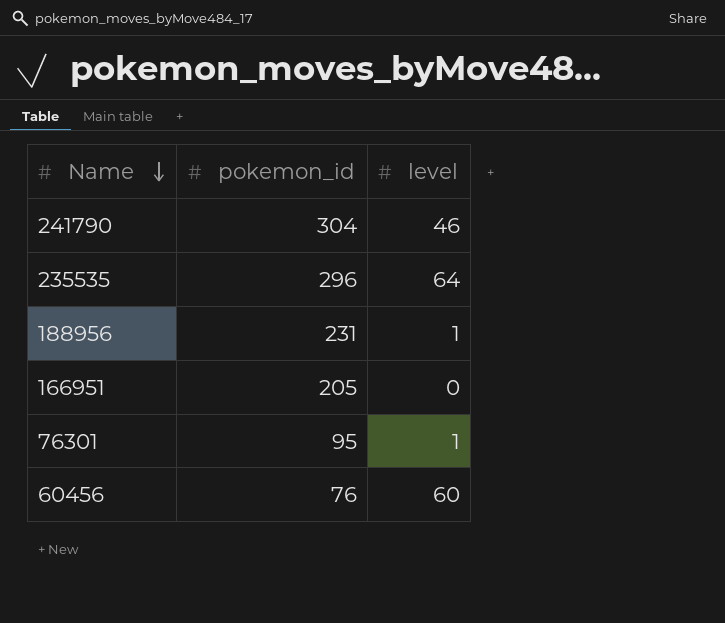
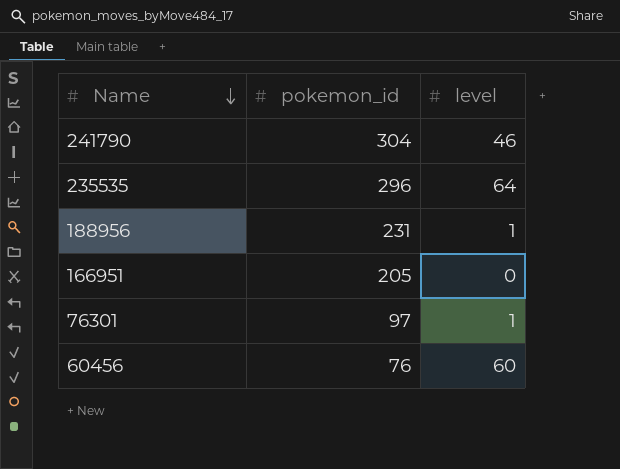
76301 | pokemon_id: 95 -> 97

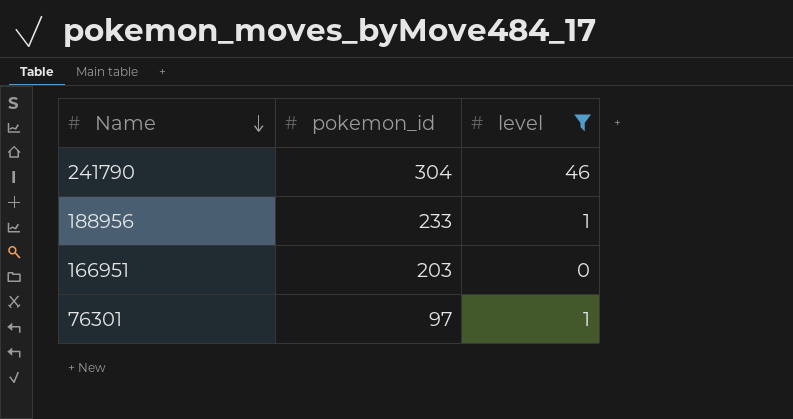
filter: none -> level <= 46
188956 | pokemon_id: 231 -> 233
166951 | pokemon_id: 205 -> 203

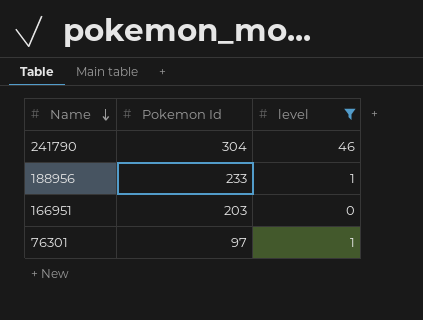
column name: pokemon_id -> Pokemon Id

